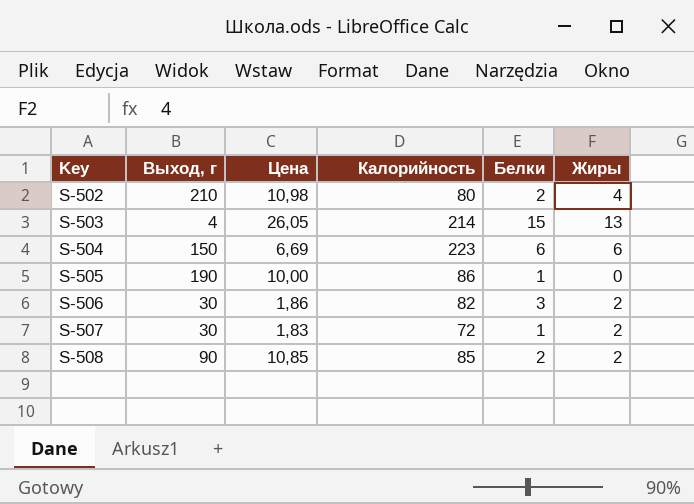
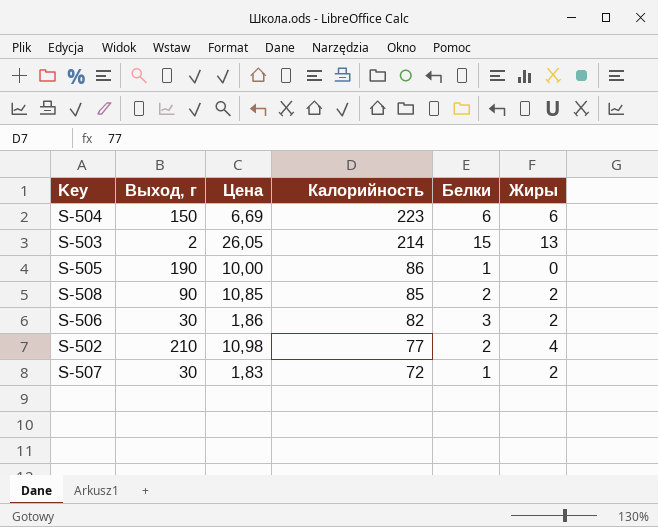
row order: Key ascending -> Калорийность descending
S-503 | Выход, г: 4 -> 2
S-502 | Калорийность: 80 -> 77

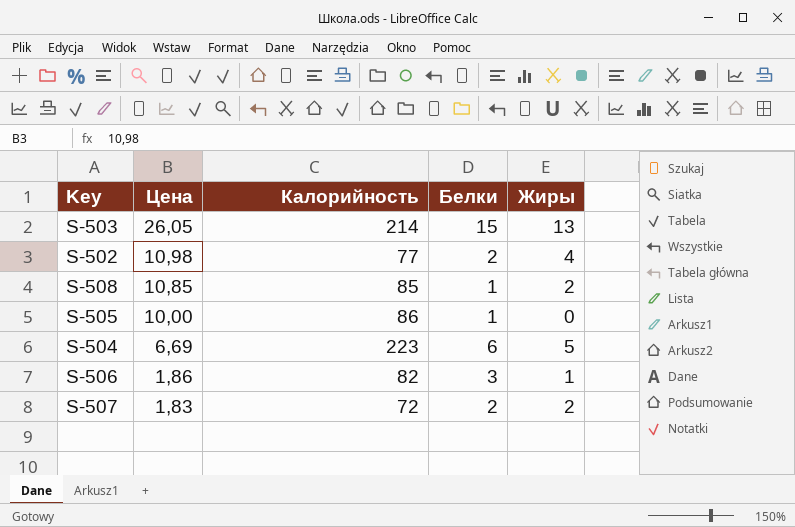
row order: Калорийность descending -> Цена descending
column Выход, г | position: 2 -> none
S-508 | Белки: 2 -> 1
S-504 | Жиры: 6 -> 5
S-506 | Жиры: 2 -> 1
S-507 | Белки: 1 -> 2

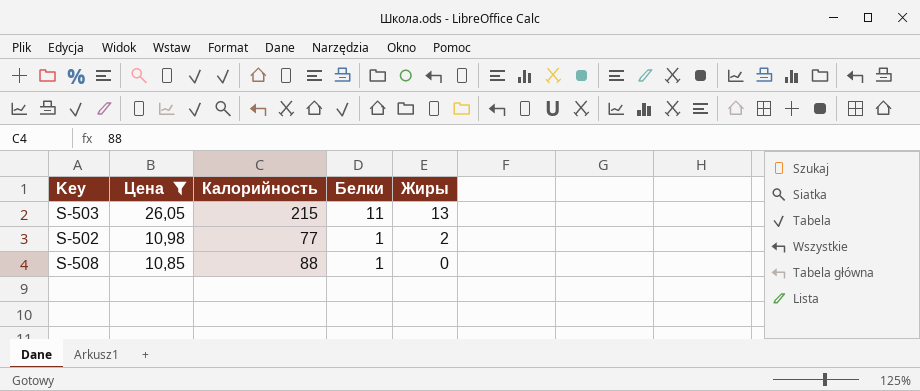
filter: none -> Цена >= 10,85
S-503 | Калорийность: 214 -> 215
S-503 | Белки: 15 -> 11
S-502 | Белки: 2 -> 1
S-502 | Жиры: 4 -> 2
S-508 | Калорийность: 85 -> 88
S-508 | Жиры: 2 -> 0

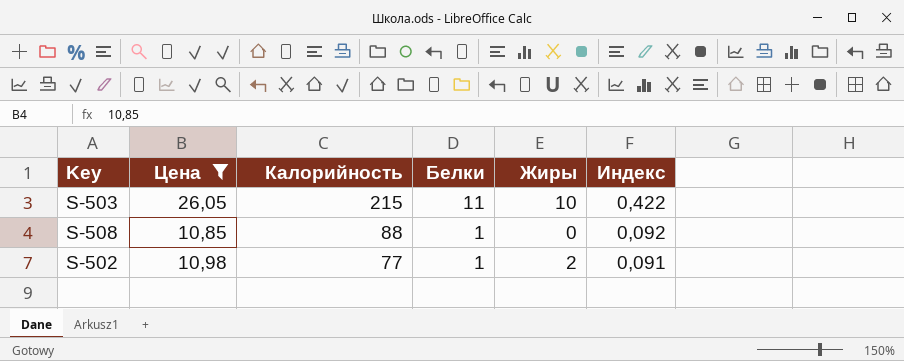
row order: Цена descending -> Калорийность descending
column Индекс | formula: none -> [Белки] / [Цена]
S-503 | Жиры: 13 -> 10

